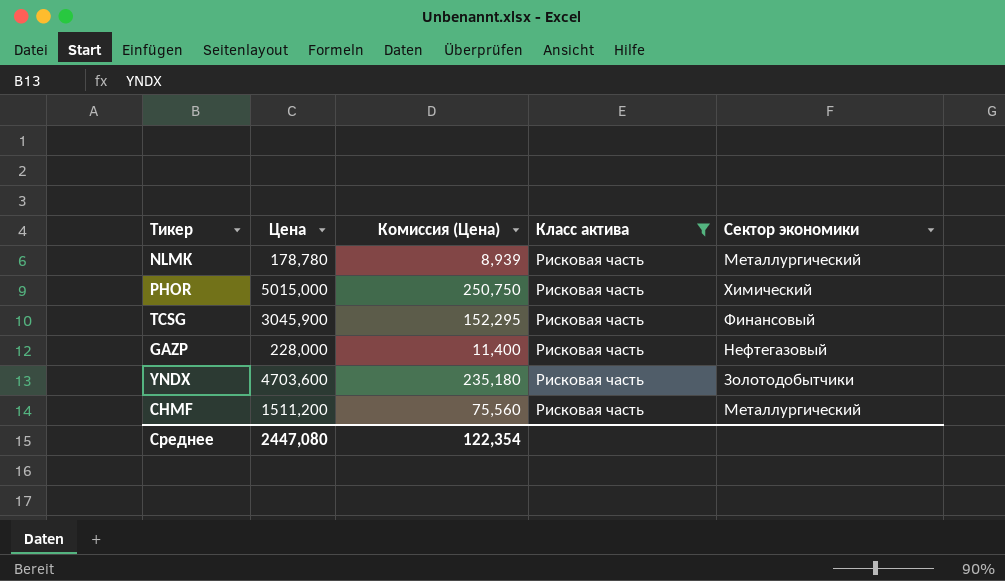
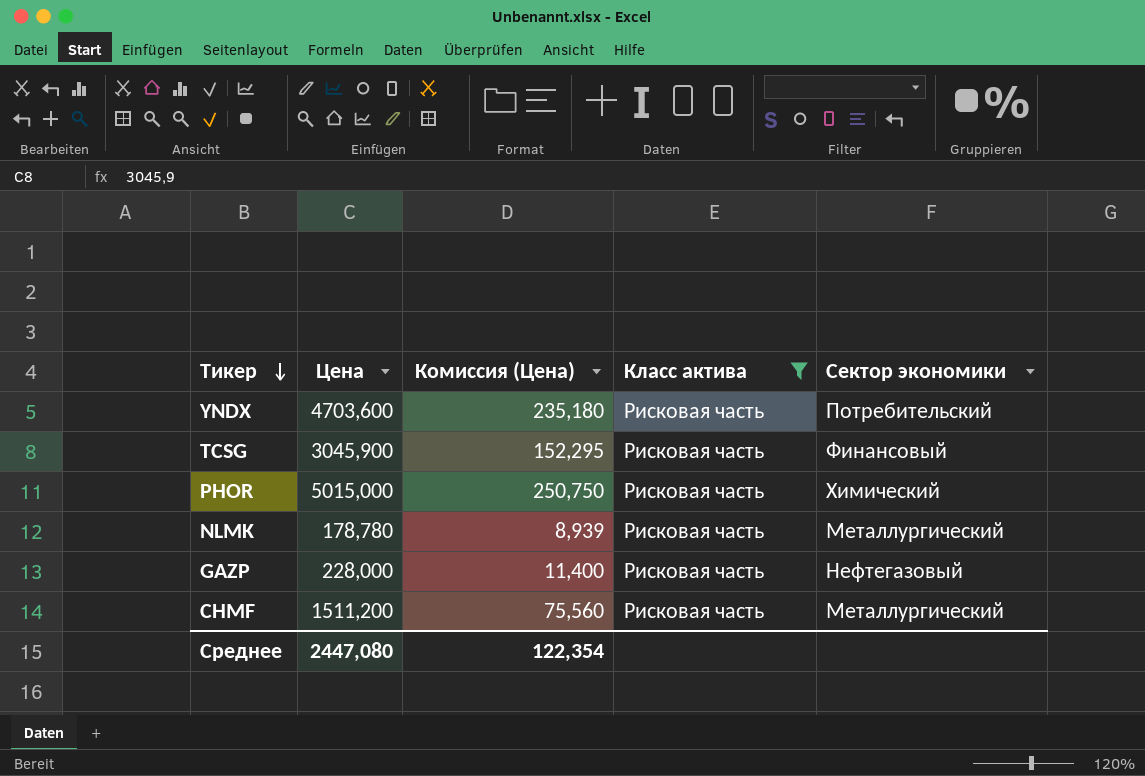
row order: none -> Тикер descending
YNDX | Сектор экономики: Золотодобытчики -> Потребительский

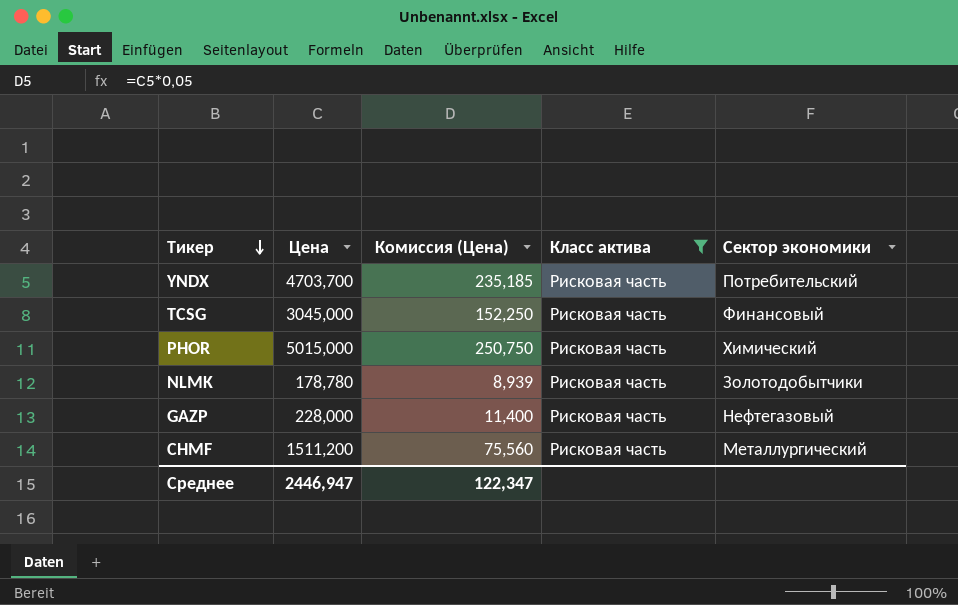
YNDX | Цена: 4703,600 -> 4703,700
YNDX | Комиссия (Цена): 235,180 -> 235,185
TCSG | Цена: 3045,900 -> 3045,000
TCSG | Комиссия (Цена): 152,295 -> 152,250
NLMK | Сектор экономики: Металлургический -> Золотодобытчики
Среднее | Цена: 2447,080 -> 2446,947
Среднее | Комиссия (Цена): 122,354 -> 122,347

